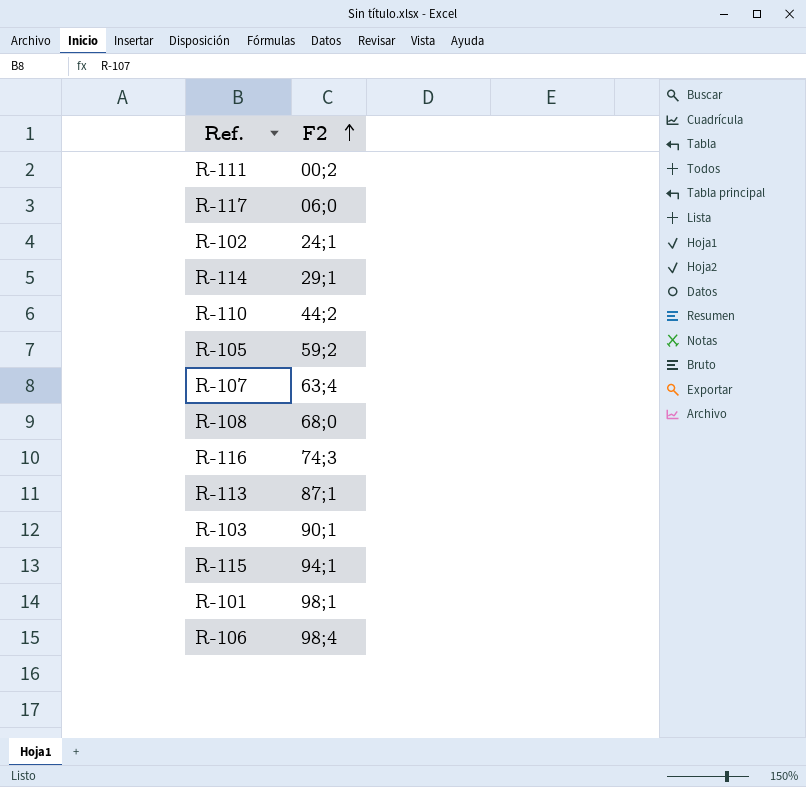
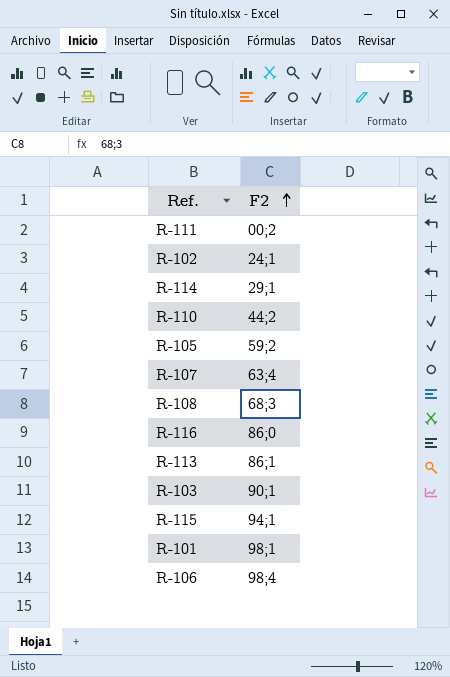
row R-117: 06;0 -> none
R-108 | F2: 68;0 -> 68;3
R-116 | F2: 74;3 -> 86;0
R-113 | F2: 87;1 -> 86;1

